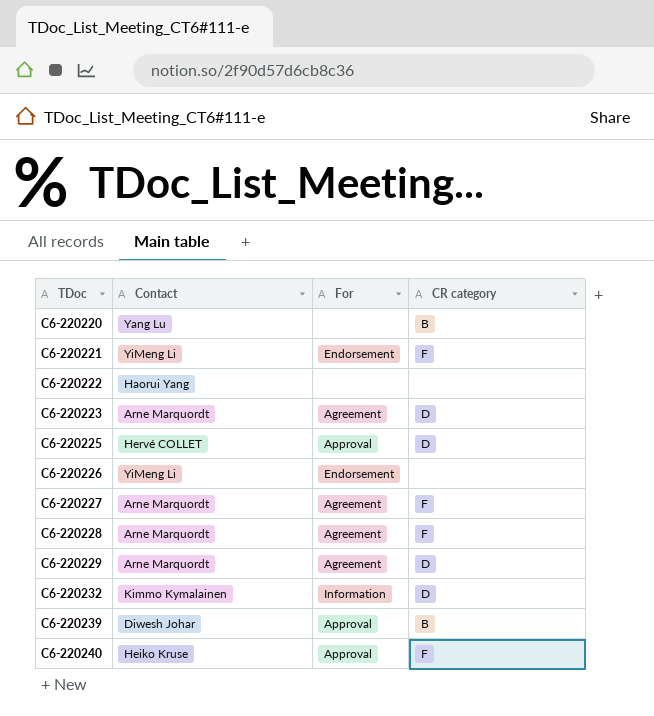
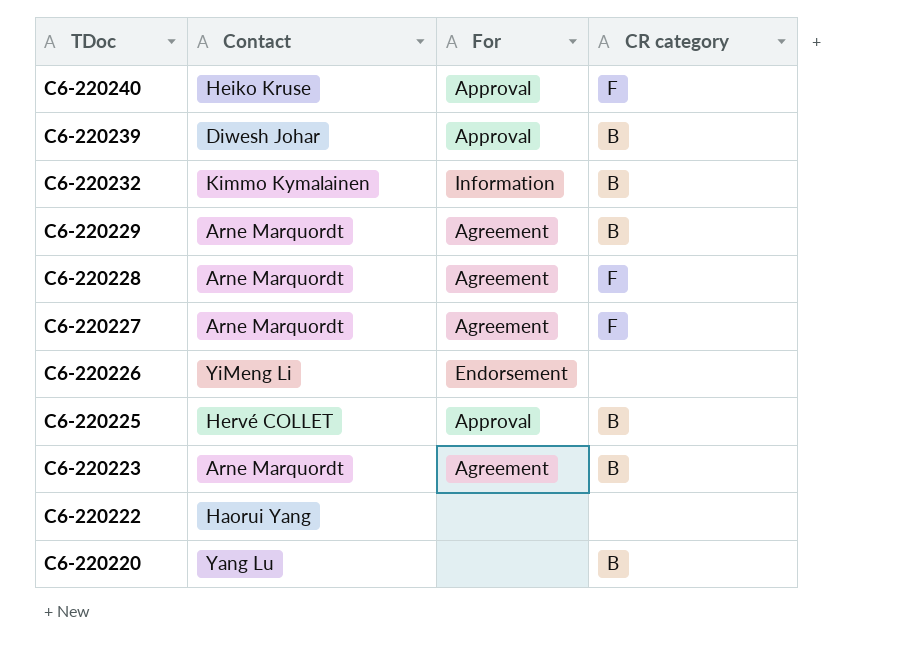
row order: TDoc ascending -> TDoc descending
row C6-220221: YiMeng Li | Endorsement | F -> none
C6-220232 | CR category: D -> B
C6-220229 | CR category: D -> B
C6-220225 | CR category: D -> B
C6-220223 | CR category: D -> B

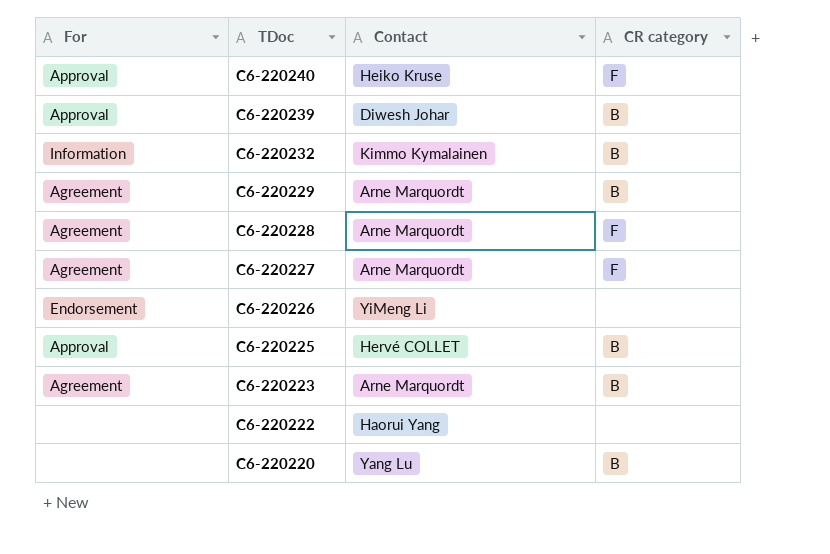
column For | position: 3 -> 1

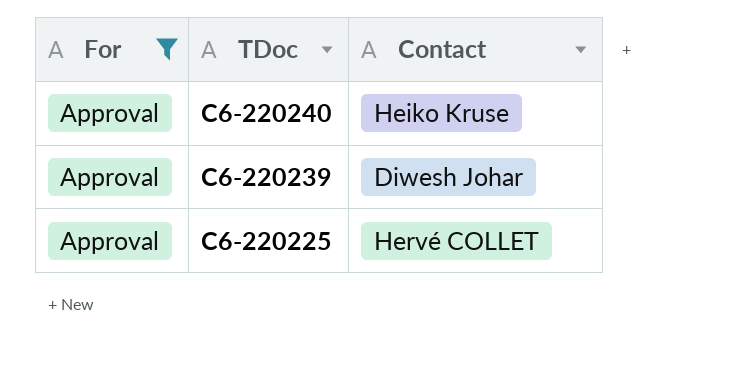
filter: none -> For = Approval
column CR category | position: 4 -> none

